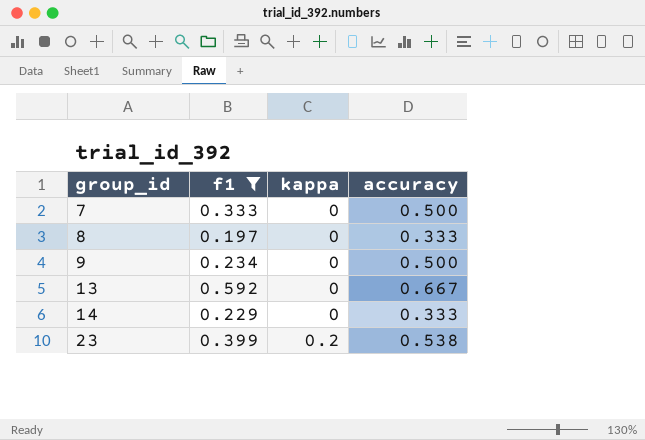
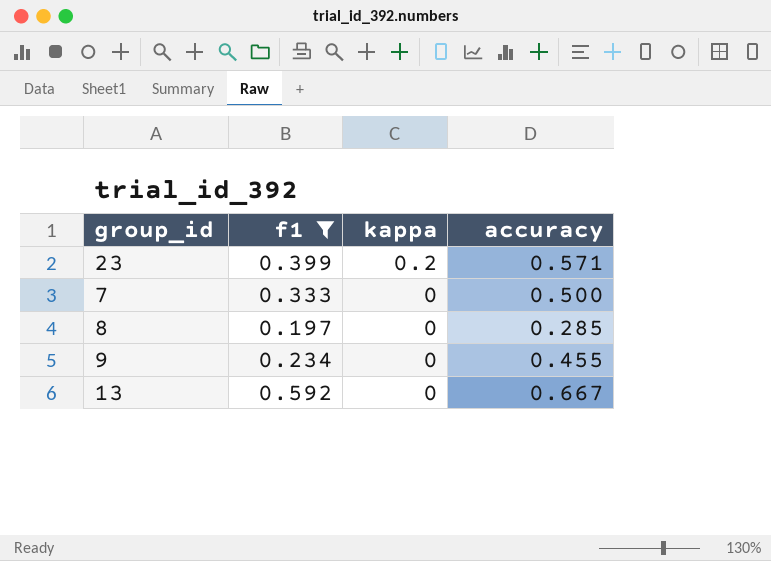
row order: group_id ascending -> kappa descending
row 14: 0.229 | 0 | 0.333 -> none
23 | accuracy: 0.538 -> 0.571
8 | accuracy: 0.333 -> 0.285
9 | accuracy: 0.500 -> 0.455

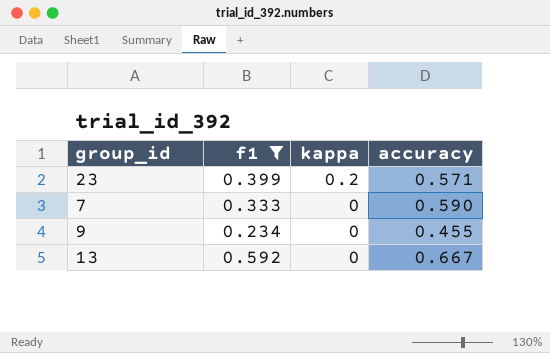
row 8: 0.197 | 0 | 0.285 -> none
7 | accuracy: 0.500 -> 0.590

